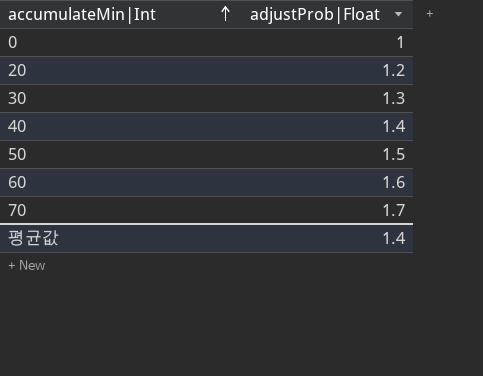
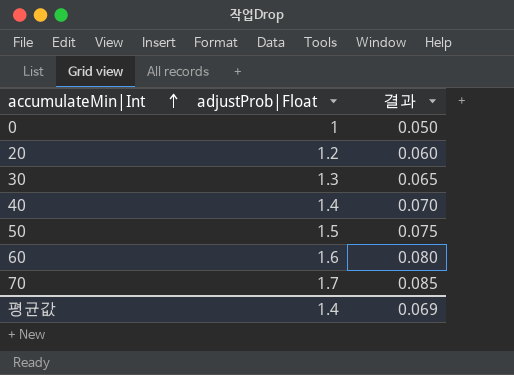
column 결과 | formula: none -> [adjustProb|Float] * 0.05

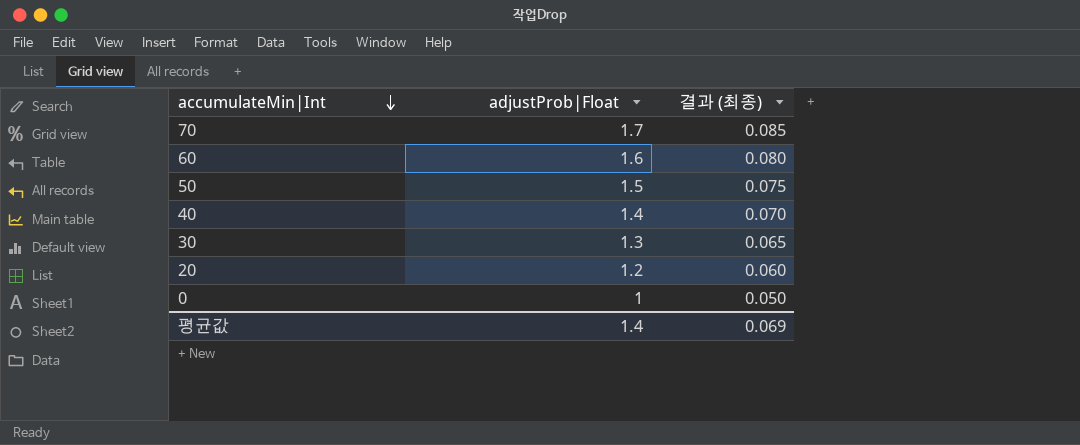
row order: accumulateMin|Int ascending -> accumulateMin|Int descending
column name: 결과 -> 결과 (최종)

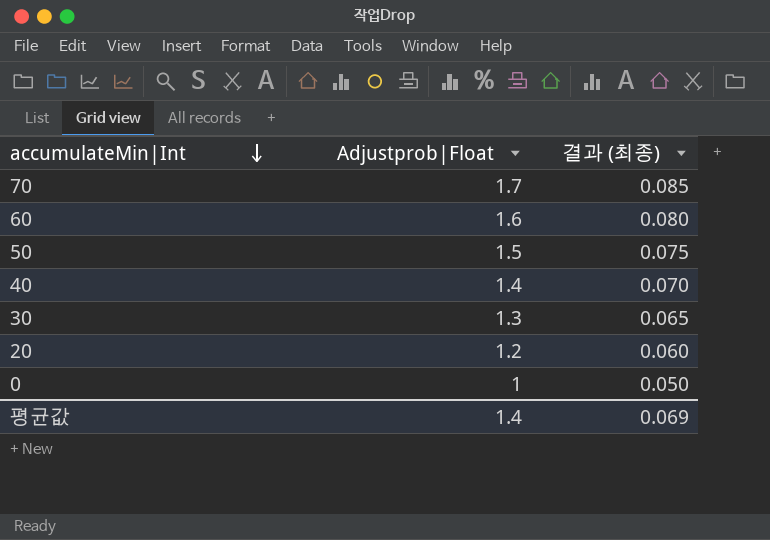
column name: adjustProb|Float -> Adjustprob|Float

